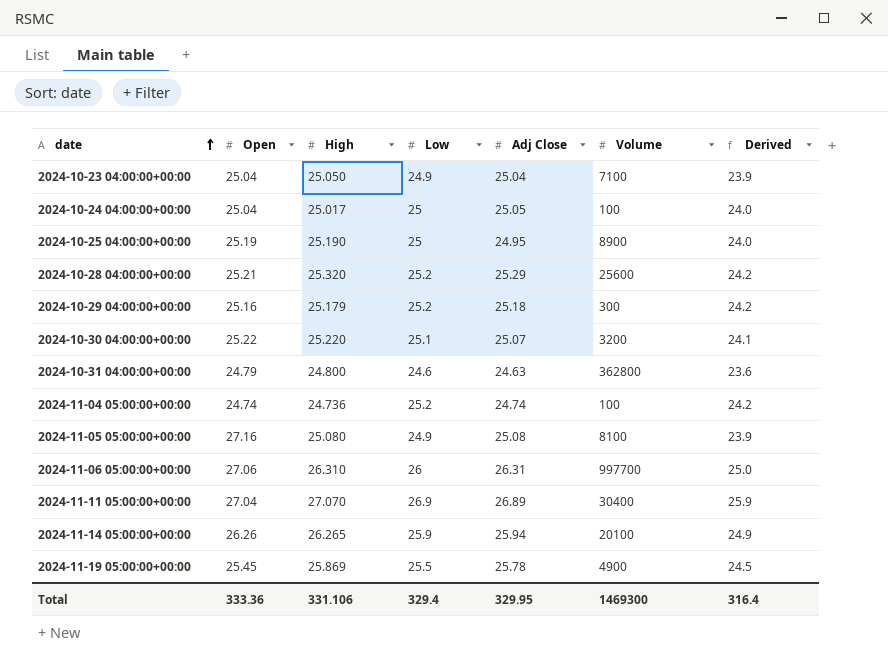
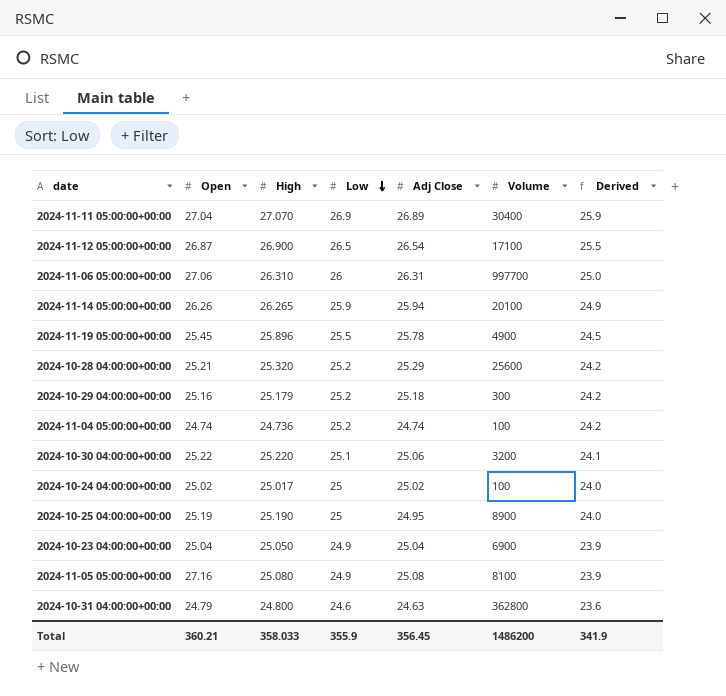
row order: date ascending -> Low descending
row 2024-11-12 05:00:00+00:00: none -> 26.87 | 26.900 | 26.5 | 26.54 | 17100 | 25.5
2024-11-19 05:00:00+00:00 | High: 25.869 -> 25.896
2024-10-30 04:00:00+00:00 | Adj Close: 25.07 -> 25.06
2024-10-24 04:00:00+00:00 | Open: 25.04 -> 25.02
2024-10-24 04:00:00+00:00 | Adj Close: 25.05 -> 25.02
2024-10-23 04:00:00+00:00 | Volume: 7100 -> 6900
Total | Open: 333.36 -> 360.21
Total | High: 331.106 -> 358.033
Total | Low: 329.4 -> 355.9
Total | Adj Close: 329.95 -> 356.45
Total | Volume: 1469300 -> 1486200
Total | Derived: 316.4 -> 341.9

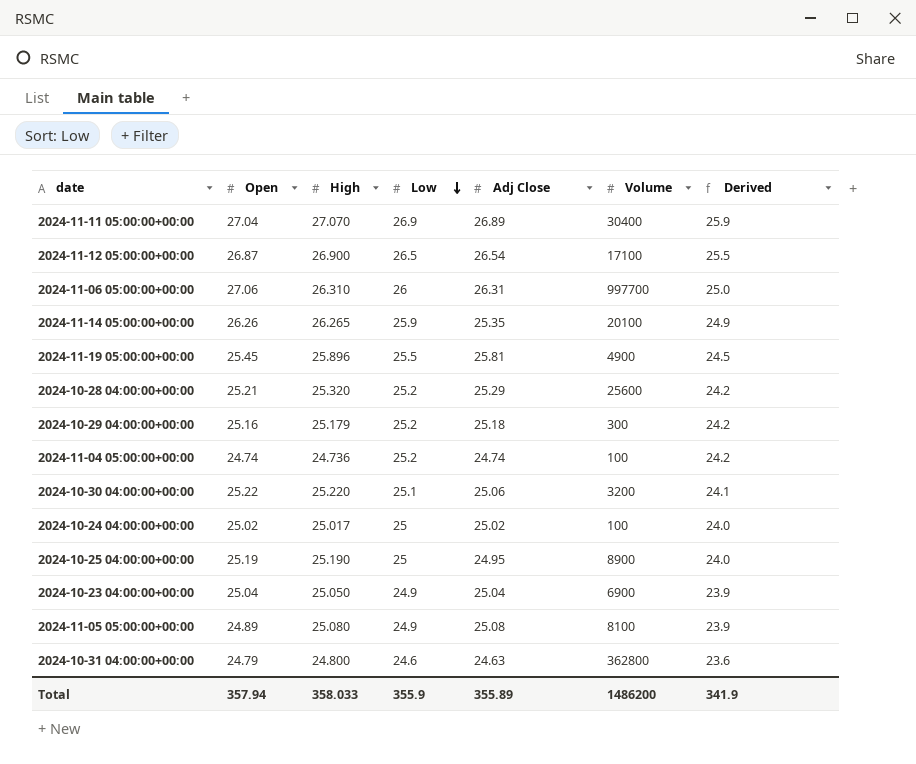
2024-11-14 05:00:00+00:00 | Adj Close: 25.94 -> 25.35
2024-11-19 05:00:00+00:00 | Adj Close: 25.78 -> 25.81
2024-11-05 05:00:00+00:00 | Open: 27.16 -> 24.89
Total | Open: 360.21 -> 357.94
Total | Adj Close: 356.45 -> 355.89

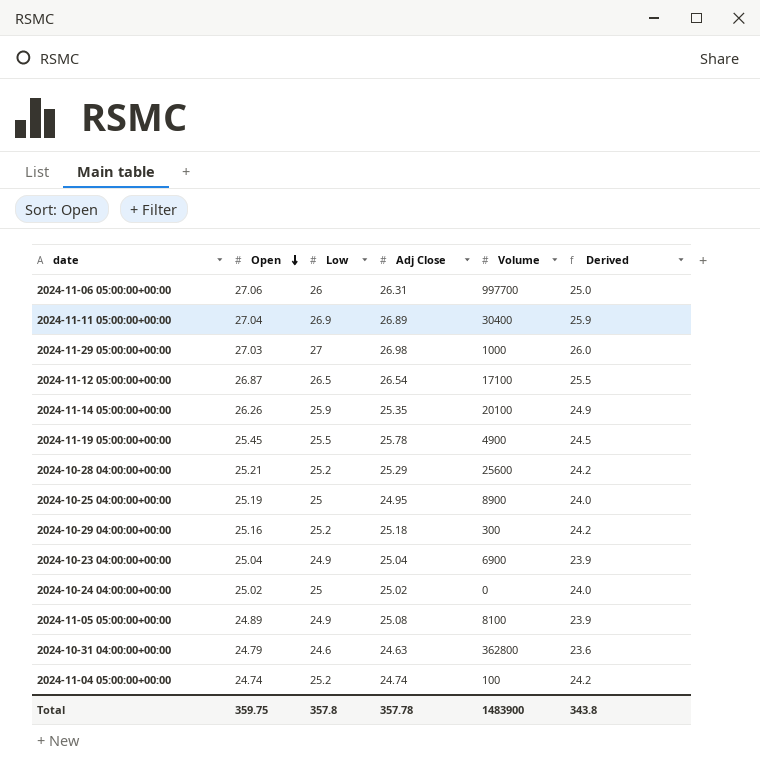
row order: Low descending -> Open descending
column High | position: 3 -> none
row 2024-10-30 04:00:00+00:00: 25.22 | 25.220 | 25.1 | 25.06 | 3200 | 24.1 -> none
row 2024-11-29 05:00:00+00:00: none -> 27.03 | 27 | 26.98 | 1000 | 26.0
2024-11-19 05:00:00+00:00 | Adj Close: 25.81 -> 25.78
2024-10-24 04:00:00+00:00 | Volume: 100 -> 0
Total | Open: 357.94 -> 359.75
Total | Low: 355.9 -> 357.8
Total | Adj Close: 355.89 -> 357.78
Total | Volume: 1486200 -> 1483900
Total | Derived: 341.9 -> 343.8

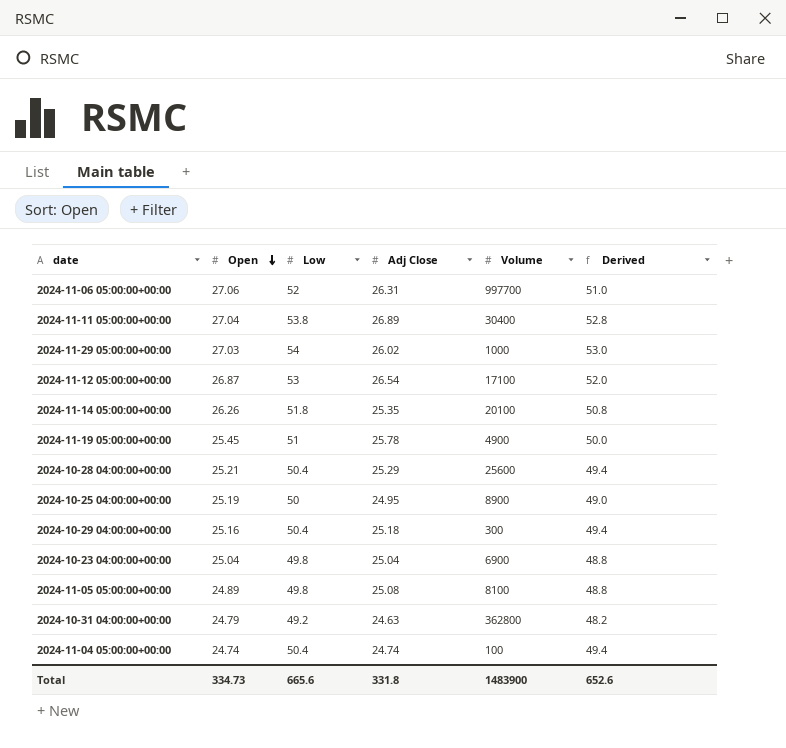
row 2024-10-24 04:00:00+00:00: 25.02 | 25 | 25.02 | 0 | 24.0 -> none
2024-11-06 05:00:00+00:00 | Low: 26 -> 52
2024-11-06 05:00:00+00:00 | Derived: 25.0 -> 51.0
2024-11-11 05:00:00+00:00 | Low: 26.9 -> 53.8
2024-11-11 05:00:00+00:00 | Derived: 25.9 -> 52.8
2024-11-29 05:00:00+00:00 | Low: 27 -> 54
2024-11-29 05:00:00+00:00 | Adj Close: 26.98 -> 26.02
2024-11-29 05:00:00+00:00 | Derived: 26.0 -> 53.0
2024-11-12 05:00:00+00:00 | Low: 26.5 -> 53
2024-11-12 05:00:00+00:00 | Derived: 25.5 -> 52.0
2024-11-14 05:00:00+00:00 | Low: 25.9 -> 51.8
2024-11-14 05:00:00+00:00 | Derived: 24.9 -> 50.8
2024-11-19 05:00:00+00:00 | Low: 25.5 -> 51
2024-11-19 05:00:00+00:00 | Derived: 24.5 -> 50.0
2024-10-28 04:00:00+00:00 | Low: 25.2 -> 50.4
2024-10-28 04:00:00+00:00 | Derived: 24.2 -> 49.4
2024-10-25 04:00:00+00:00 | Low: 25 -> 50
2024-10-25 04:00:00+00:00 | Derived: 24.0 -> 49.0
2024-10-29 04:00:00+00:00 | Low: 25.2 -> 50.4
2024-10-29 04:00:00+00:00 | Derived: 24.2 -> 49.4
2024-10-23 04:00:00+00:00 | Low: 24.9 -> 49.8
2024-10-23 04:00:00+00:00 | Derived: 23.9 -> 48.8
2024-11-05 05:00:00+00:00 | Low: 24.9 -> 49.8
2024-11-05 05:00:00+00:00 | Derived: 23.9 -> 48.8
2024-10-31 04:00:00+00:00 | Low: 24.6 -> 49.2
2024-10-31 04:00:00+00:00 | Derived: 23.6 -> 48.2
2024-11-04 05:00:00+00:00 | Low: 25.2 -> 50.4
2024-11-04 05:00:00+00:00 | Derived: 24.2 -> 49.4
Total | Open: 359.75 -> 334.73
Total | Low: 357.8 -> 665.6
Total | Adj Close: 357.78 -> 331.8
Total | Derived: 343.8 -> 652.6

